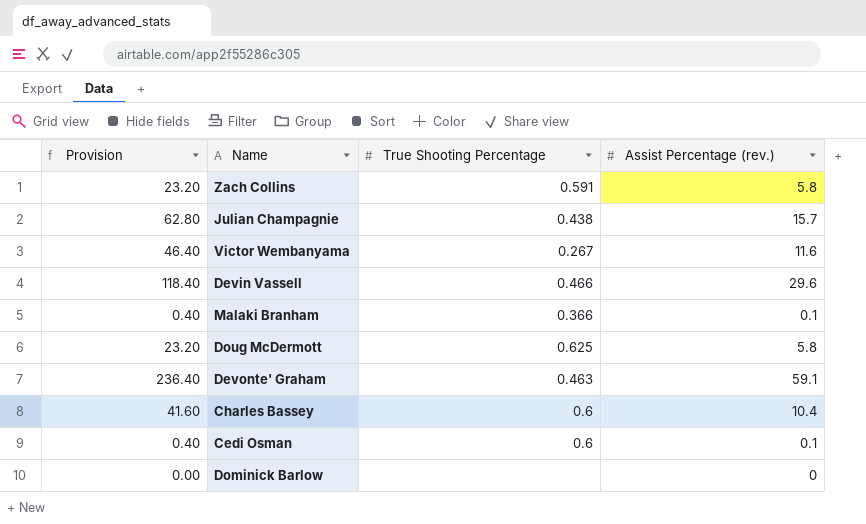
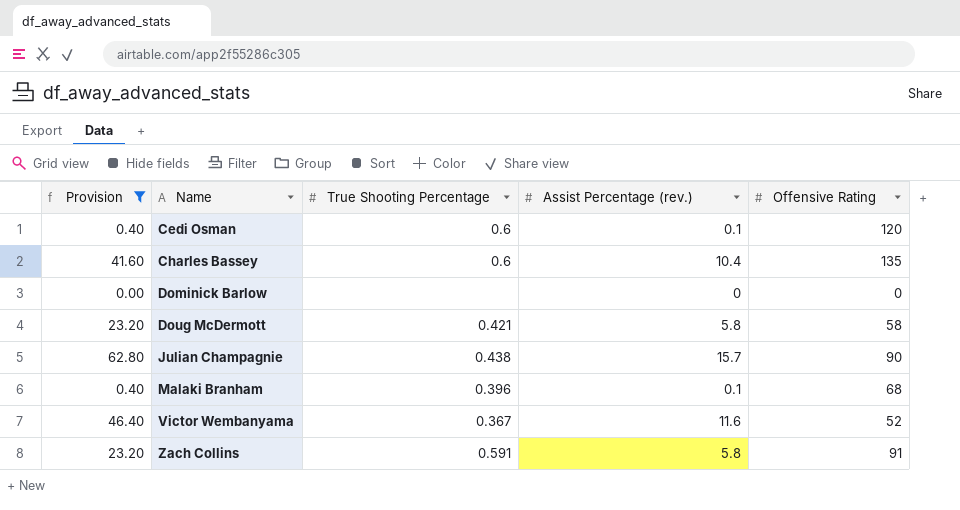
filter: none -> Provision <= 62.80
row order: none -> Name ascending
column Offensive Rating | position: none -> 5
Doug McDermott | True Shooting Percentage: 0.625 -> 0.421
Malaki Branham | True Shooting Percentage: 0.366 -> 0.396
Victor Wembanyama | True Shooting Percentage: 0.267 -> 0.367

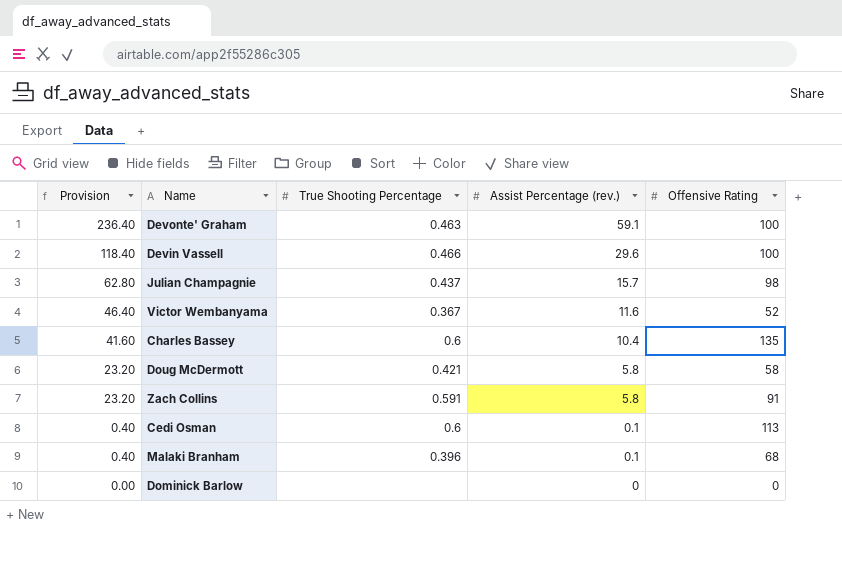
filter: Provision <= 62.80 -> none
row order: Name ascending -> Provision descending
Julian Champagnie | True Shooting Percentage: 0.438 -> 0.437
Julian Champagnie | Offensive Rating: 90 -> 98
Cedi Osman | Offensive Rating: 120 -> 113

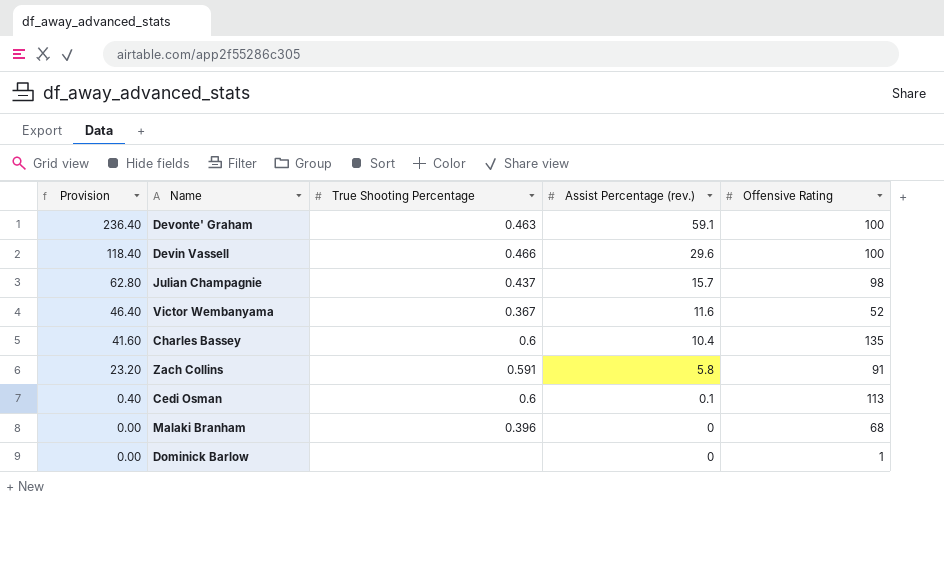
row Doug McDermott: 23.20 | 0.421 | 5.8 | 58 -> none
Malaki Branham | Provision: 0.40 -> 0.00
Malaki Branham | Assist Percentage (rev.): 0.1 -> 0
Dominick Barlow | Offensive Rating: 0 -> 1

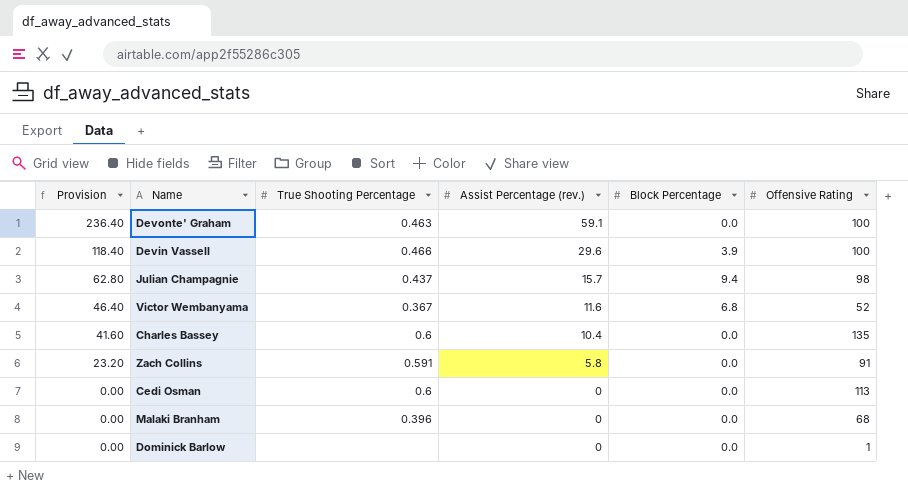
column Block Percentage | position: none -> 5
Cedi Osman | Provision: 0.40 -> 0.00
Cedi Osman | Assist Percentage (rev.): 0.1 -> 0

